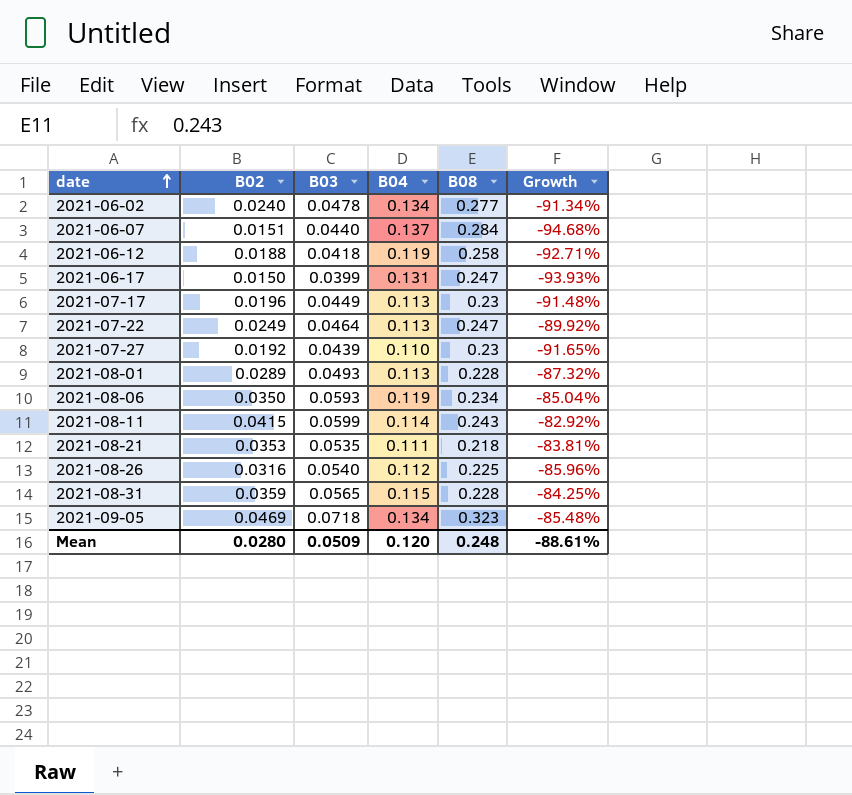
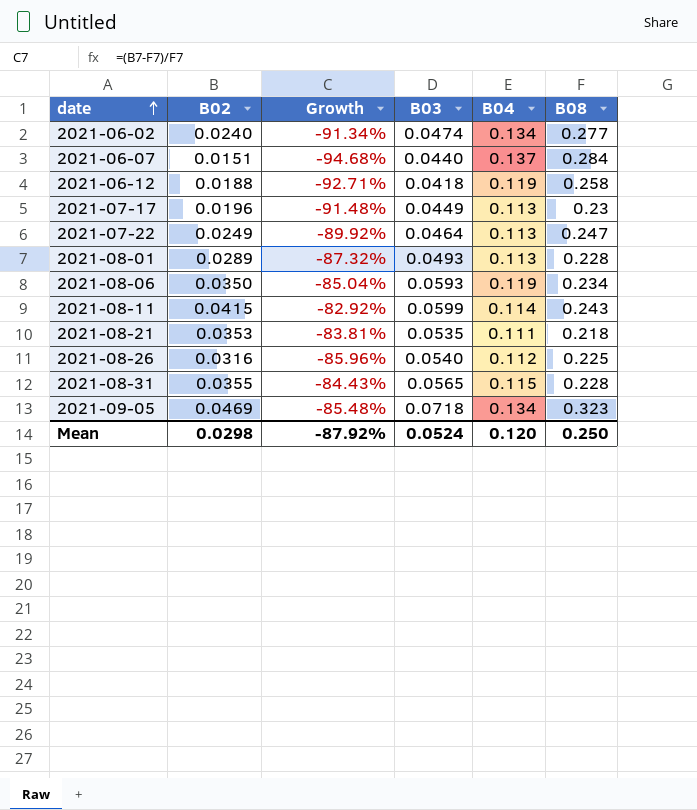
column Growth | position: 6 -> 3
row 2021-06-17: 0.0150 | 0.0399 | 0.131 | 0.247 | -93.93% -> none
row 2021-07-27: 0.0192 | 0.0439 | 0.110 | 0.23 | -91.65% -> none
2021-06-02 | B03: 0.0478 -> 0.0474
2021-08-31 | B02: 0.0359 -> 0.0355
2021-08-31 | Growth: -84.25% -> -84.43%
Mean | B02: 0.0280 -> 0.0298
Mean | Growth: -88.61% -> -87.92%
Mean | B03: 0.0509 -> 0.0524
Mean | B08: 0.248 -> 0.250

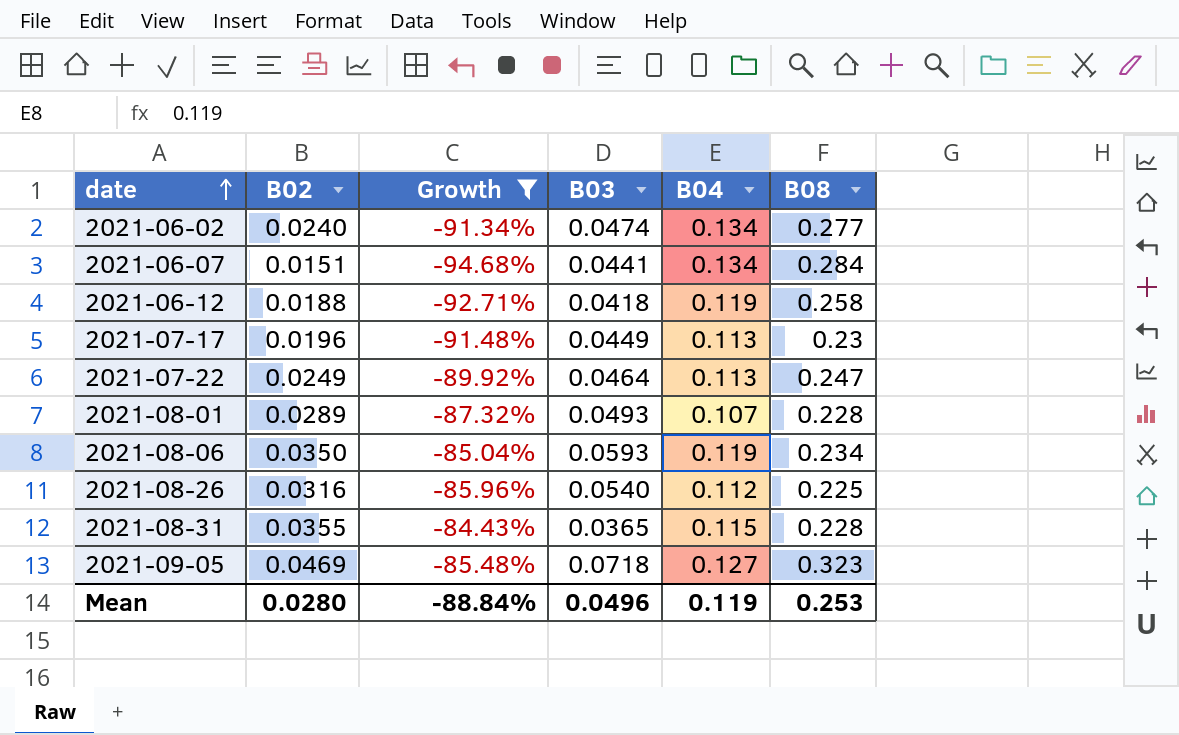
filter: none -> Growth <= -84.43%
2021-06-07 | B03: 0.0440 -> 0.0441
2021-06-07 | B04: 0.137 -> 0.134
2021-08-01 | B04: 0.113 -> 0.107
2021-08-31 | B03: 0.0565 -> 0.0365
2021-09-05 | B04: 0.134 -> 0.127
Mean | B02: 0.0298 -> 0.0280
Mean | Growth: -87.92% -> -88.84%
Mean | B03: 0.0524 -> 0.0496
Mean | B04: 0.120 -> 0.119
Mean | B08: 0.250 -> 0.253

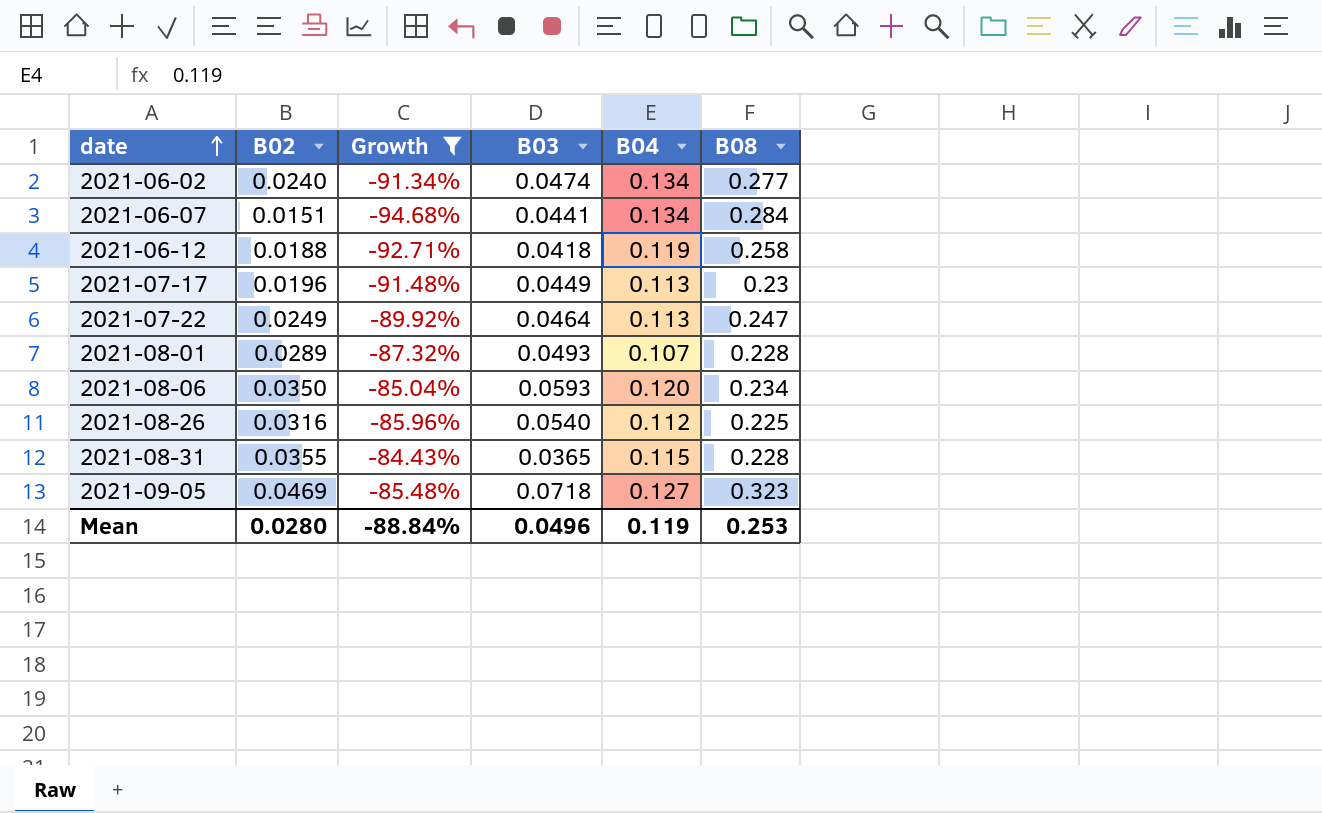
2021-08-06 | B04: 0.119 -> 0.120

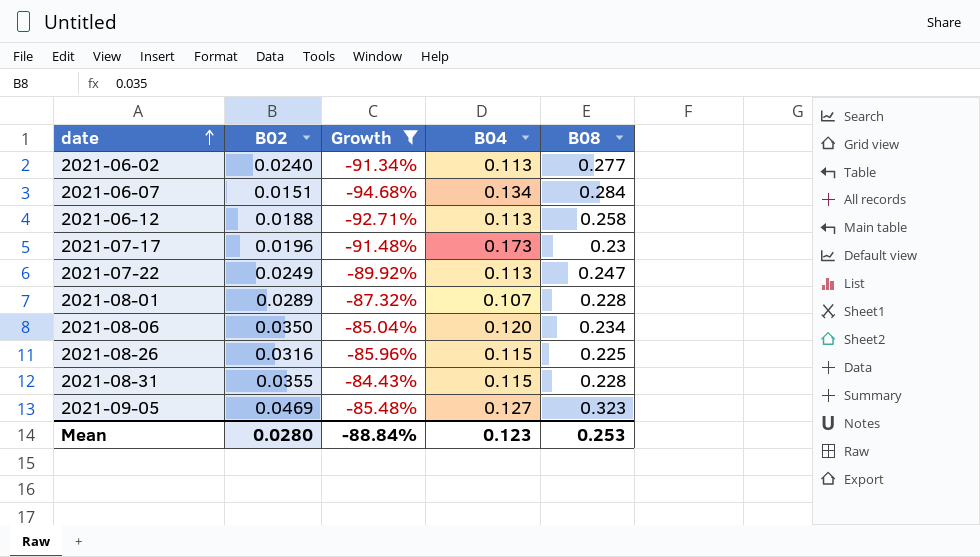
column B03 | position: 4 -> none
2021-06-02 | B04: 0.134 -> 0.113
2021-06-12 | B04: 0.119 -> 0.113
2021-07-17 | B04: 0.113 -> 0.173
2021-08-26 | B04: 0.112 -> 0.115
Mean | B04: 0.119 -> 0.123

